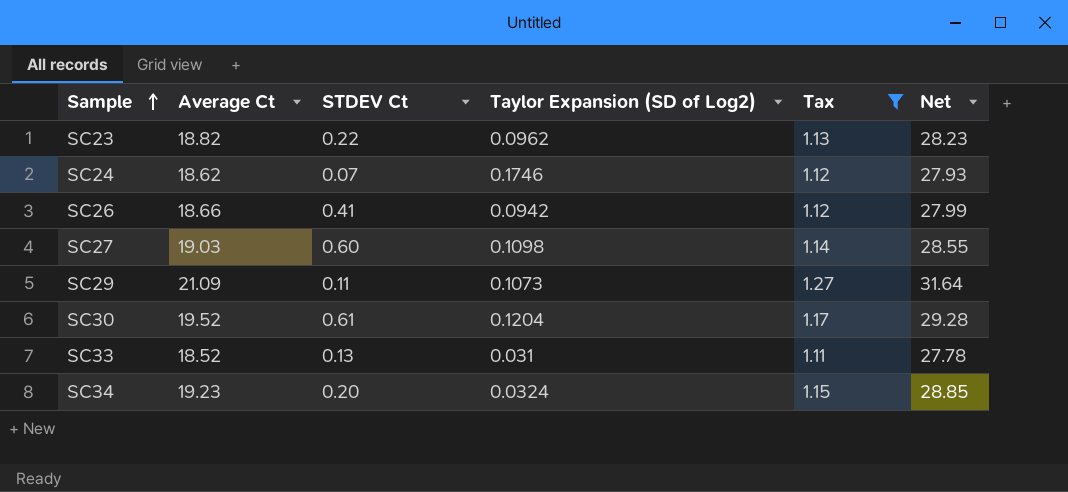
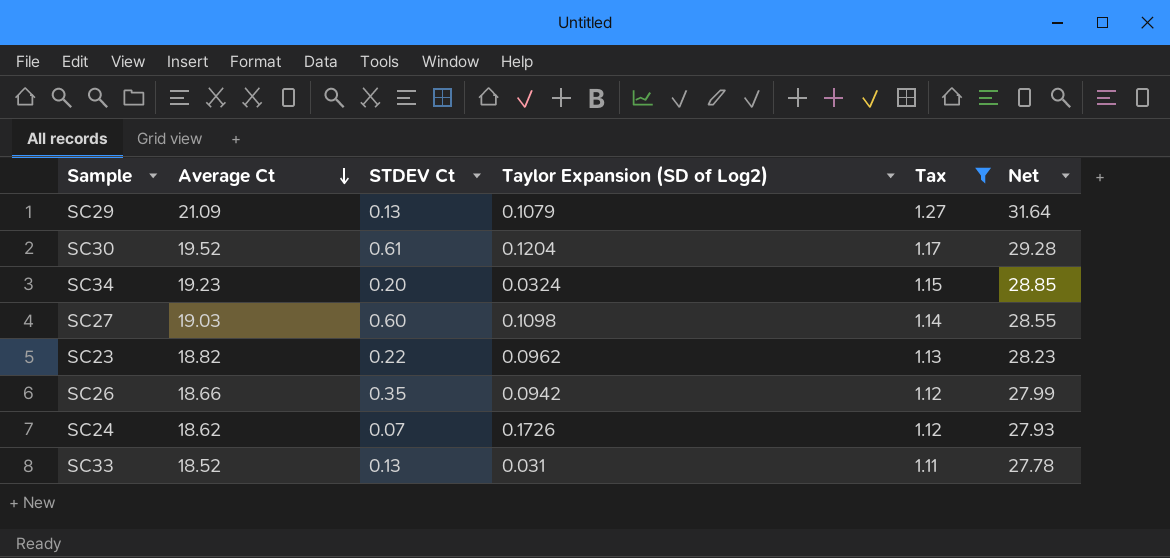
row order: Sample ascending -> Average Ct descending
SC29 | STDEV Ct: 0.11 -> 0.13
SC29 | Taylor Expansion (SD of Log2): 0.1073 -> 0.1079
SC26 | STDEV Ct: 0.41 -> 0.35
SC24 | Taylor Expansion (SD of Log2): 0.1746 -> 0.1726

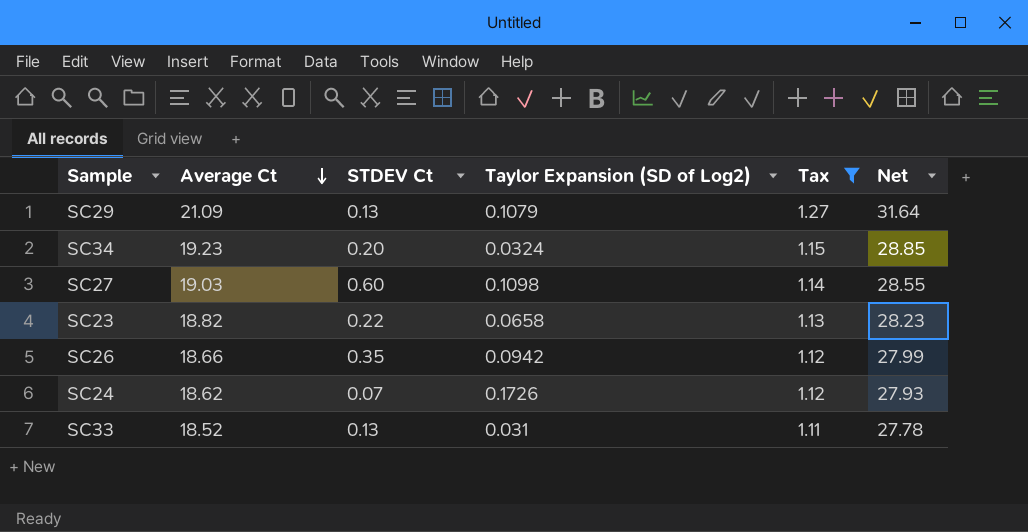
row SC30: 19.52 | 0.61 | 0.1204 | 1.17 | 29.28 -> none
SC23 | Taylor Expansion (SD of Log2): 0.0962 -> 0.0658

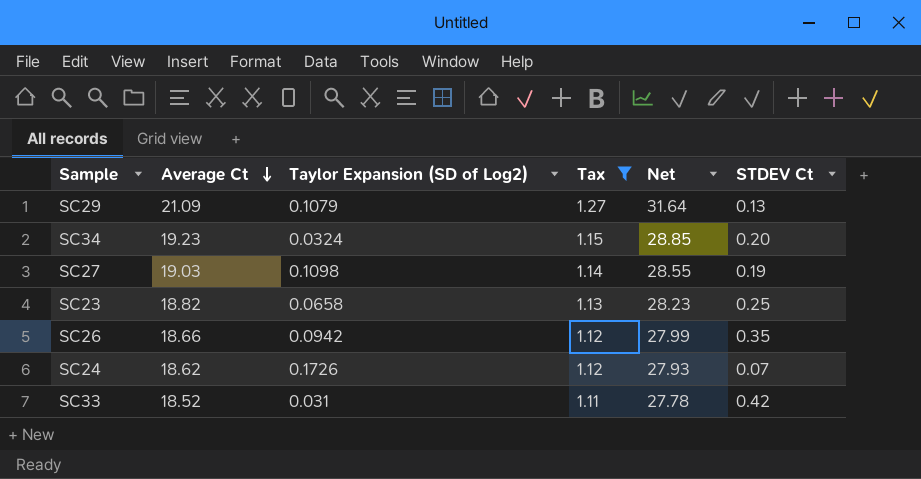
column STDEV Ct | position: 3 -> 6
SC27 | STDEV Ct: 0.60 -> 0.19
SC23 | STDEV Ct: 0.22 -> 0.25
SC33 | STDEV Ct: 0.13 -> 0.42

